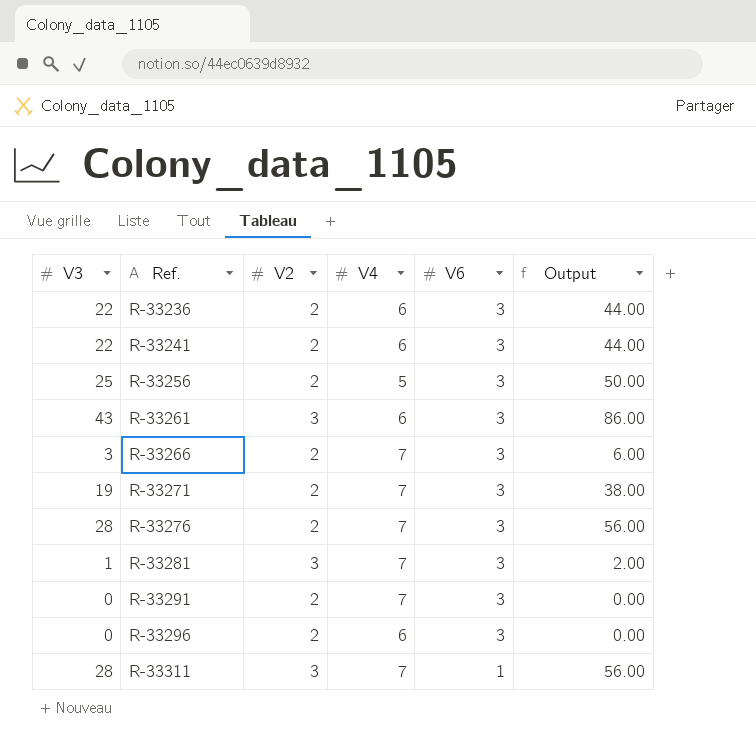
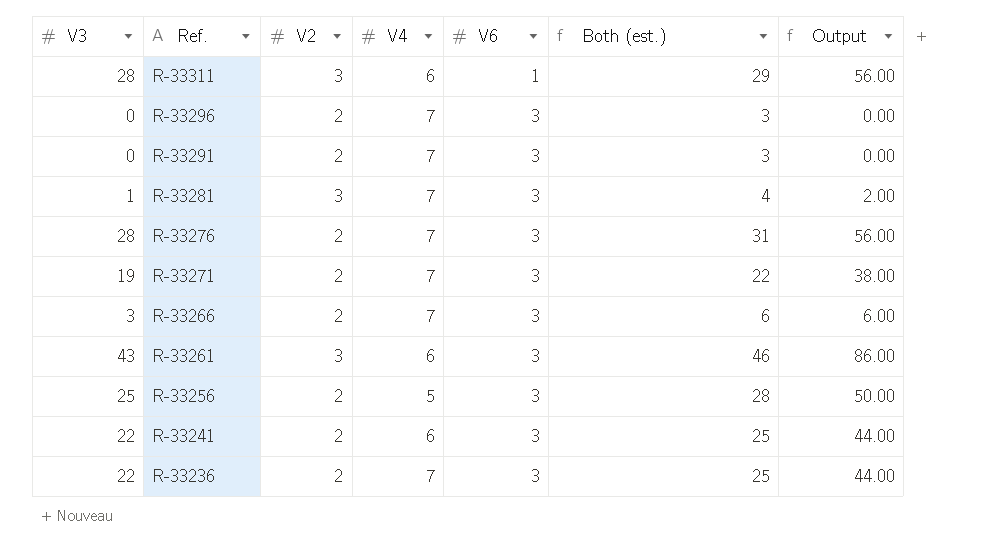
row order: Ref. ascending -> Ref. descending
column Both (est.) | formula: none -> [V3] + [V6]
R-33311 | V4: 7 -> 6
R-33296 | V4: 6 -> 7
R-33236 | V4: 6 -> 7

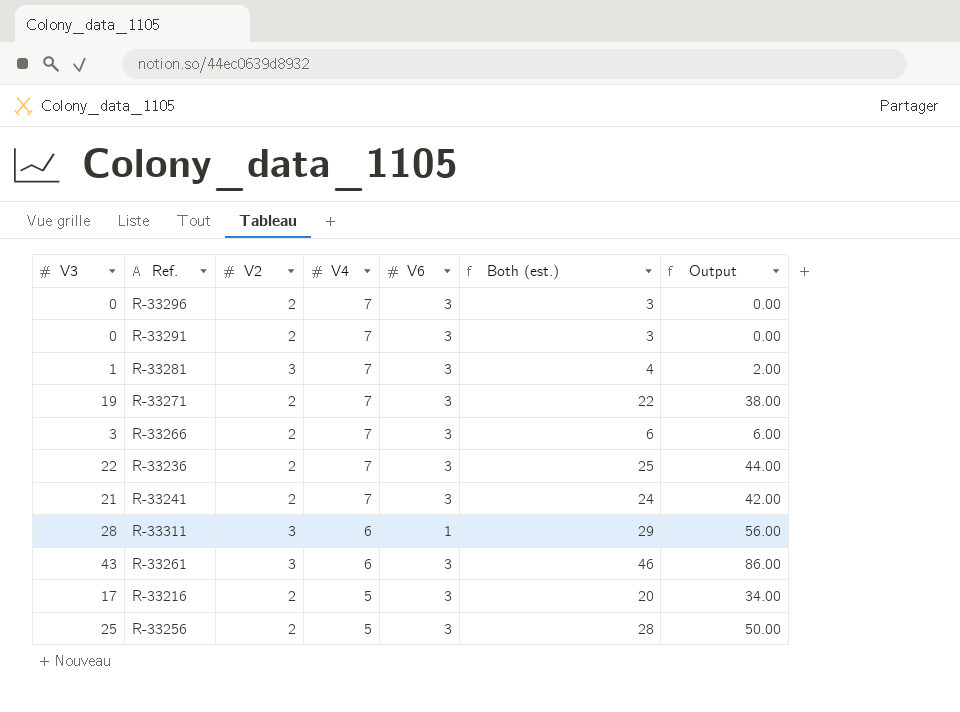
row order: Ref. descending -> V4 descending
row R-33276: 28 | 2 | 7 | 3 | 31 | 56.00 -> none
R-33241 | V3: 22 -> 21
R-33241 | V4: 6 -> 7
R-33241 | Both (est.): 25 -> 24
R-33241 | Output: 44.00 -> 42.00
row R-33216: none -> 17 | 2 | 5 | 3 | 20 | 34.00

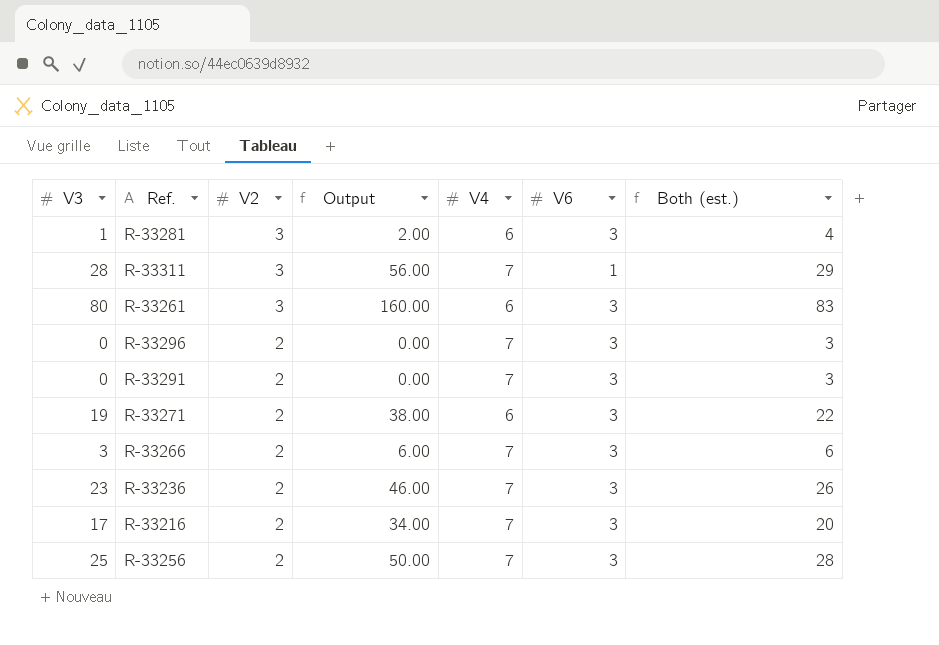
row order: V4 descending -> V2 descending
column Output | position: 7 -> 4
row R-33241: 21 | 2 | 7 | 3 | 24 | 42.00 -> none
R-33281 | V4: 7 -> 6
R-33311 | V4: 6 -> 7
R-33261 | V3: 43 -> 80
R-33261 | Output: 86.00 -> 160.00
R-33261 | Both (est.): 46 -> 83
R-33271 | V4: 7 -> 6
R-33236 | V3: 22 -> 23
R-33236 | Output: 44.00 -> 46.00
R-33236 | Both (est.): 25 -> 26
R-33216 | V4: 5 -> 7
R-33256 | V4: 5 -> 7

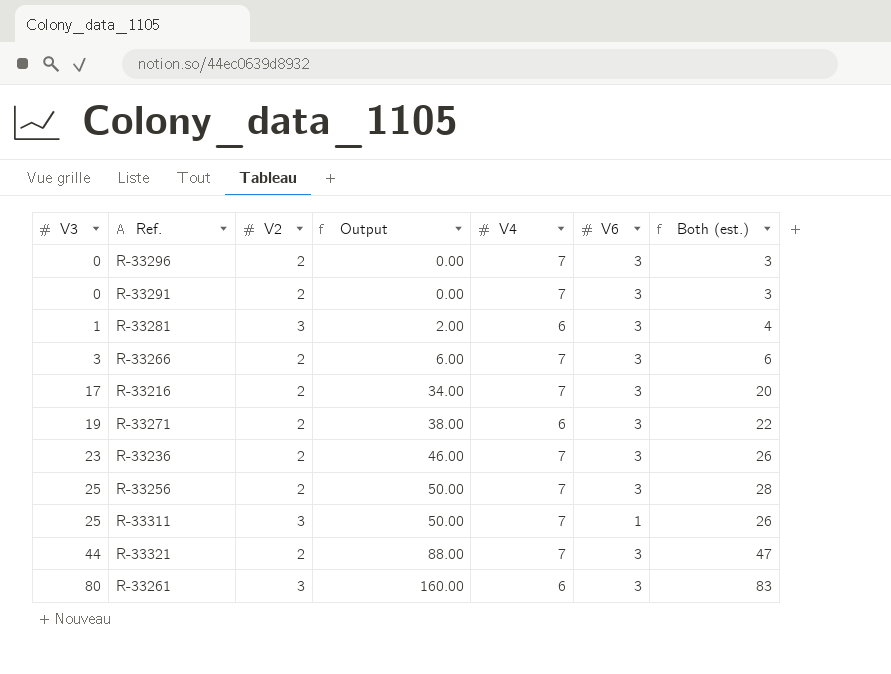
row order: V2 descending -> V3 ascending
R-33311 | V3: 28 -> 25
R-33311 | Output: 56.00 -> 50.00
R-33311 | Both (est.): 29 -> 26
row R-33321: none -> 44 | 2 | 88.00 | 7 | 3 | 47

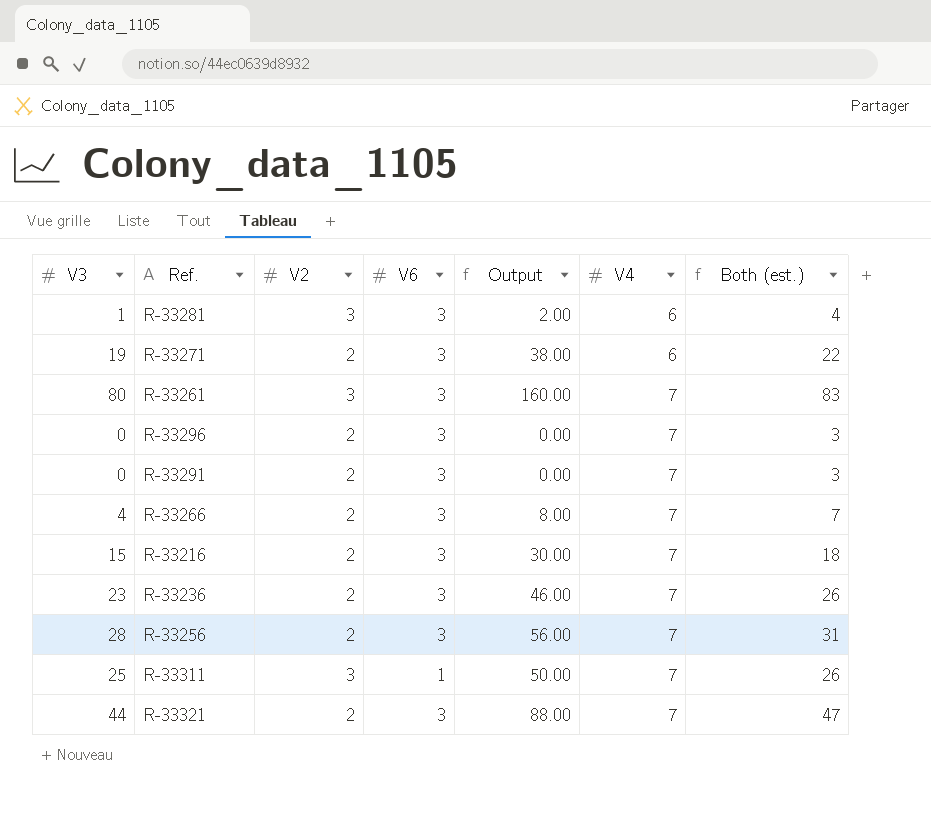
row order: V3 ascending -> V4 ascending
column V6 | position: 6 -> 4
R-33261 | V4: 6 -> 7
R-33266 | V3: 3 -> 4
R-33266 | Output: 6.00 -> 8.00
R-33266 | Both (est.): 6 -> 7
R-33216 | V3: 17 -> 15
R-33216 | Output: 34.00 -> 30.00
R-33216 | Both (est.): 20 -> 18
R-33256 | V3: 25 -> 28
R-33256 | Output: 50.00 -> 56.00
R-33256 | Both (est.): 28 -> 31

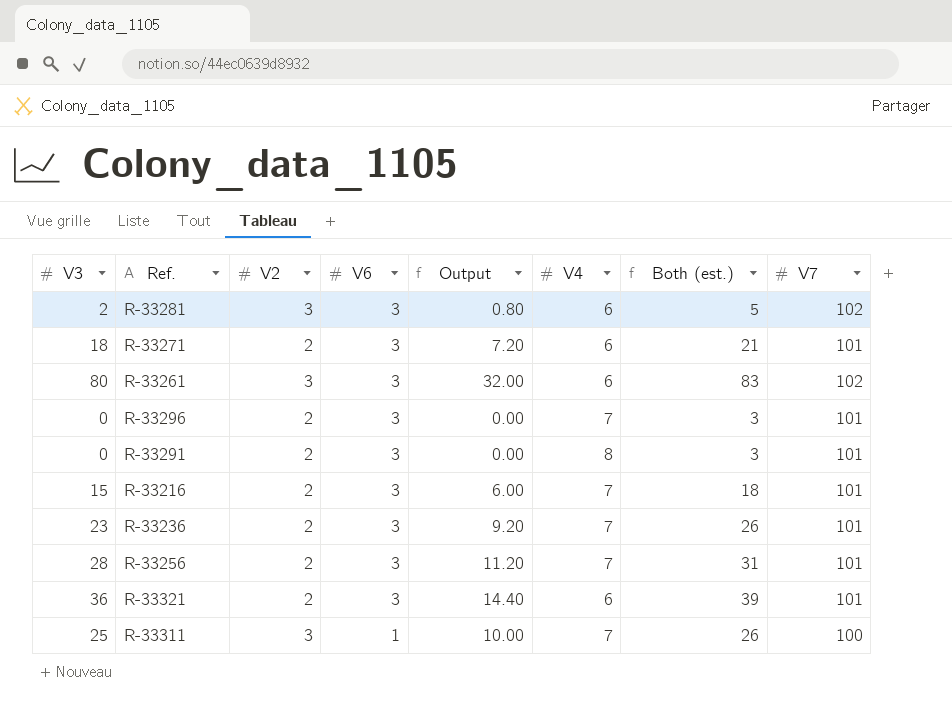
row order: V4 ascending -> V6 descending
column Output | formula: [V3] * 2 -> [V3] * 0.4
column V7 | position: none -> 8
row R-33266: 4 | 2 | 3 | 8.00 | 7 | 7 -> none
R-33281 | V3: 1 -> 2
R-33281 | Both (est.): 4 -> 5
R-33271 | V3: 19 -> 18
R-33271 | Both (est.): 22 -> 21
R-33261 | V4: 7 -> 6
R-33291 | V4: 7 -> 8
R-33321 | V3: 44 -> 36
R-33321 | V4: 7 -> 6
R-33321 | Both (est.): 47 -> 39

